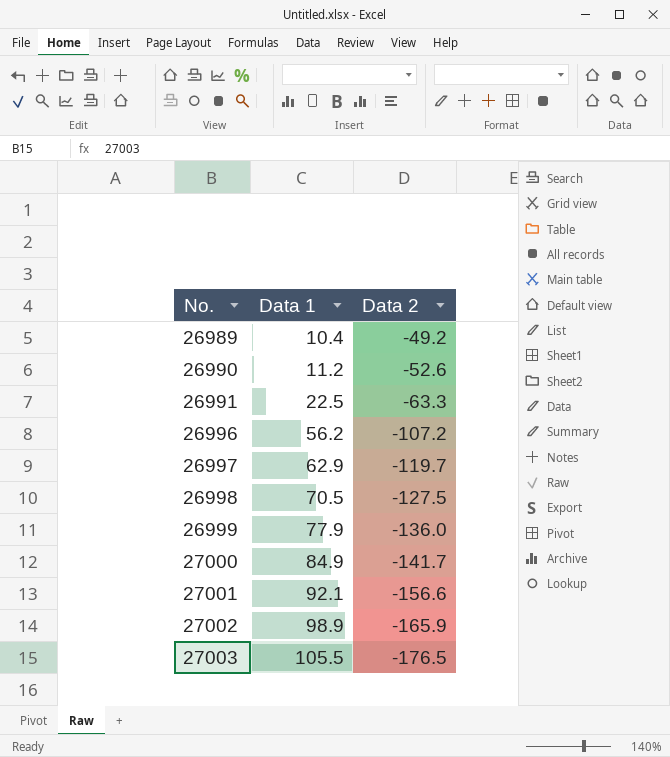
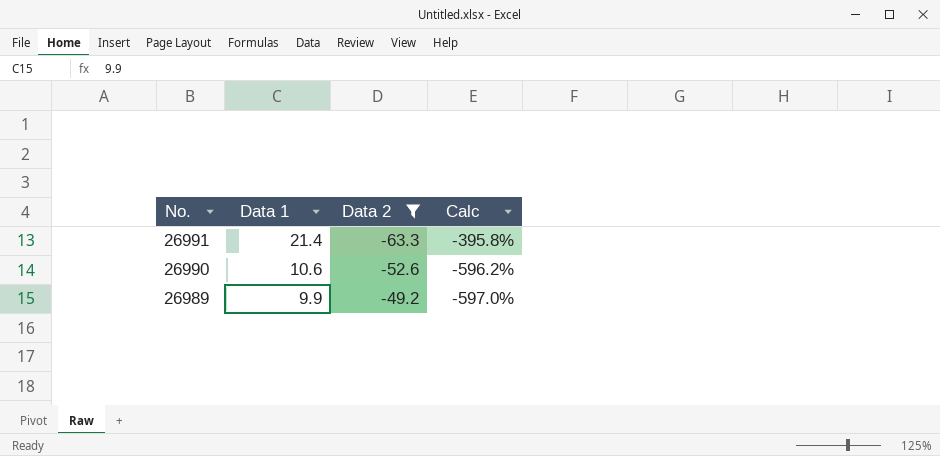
filter: none -> Data 2 >= -63.3
row order: No. ascending -> No. descending
column Calc | formula: none -> ([Data 2] - [Data 1]) / [Data 1]
26991 | Data 1: 22.5 -> 21.4
26990 | Data 1: 11.2 -> 10.6
26989 | Data 1: 10.4 -> 9.9

